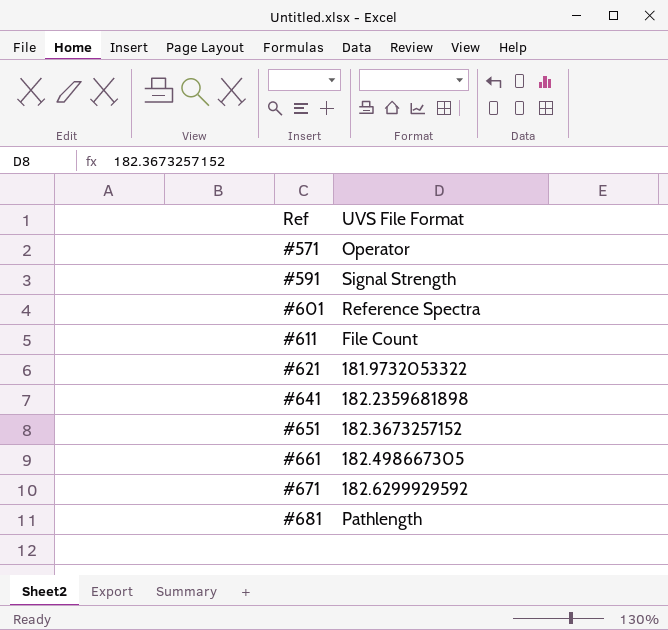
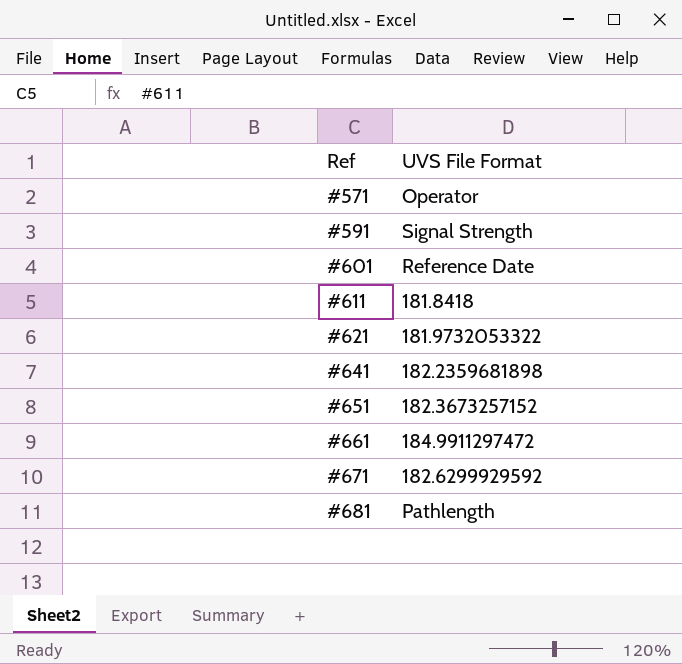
#601 | UVS File Format: Reference Spectra -> Reference Date
#611 | UVS File Format: File Count -> 181.8418
#661 | UVS File Format: 182.498667305 -> 184.9911297472

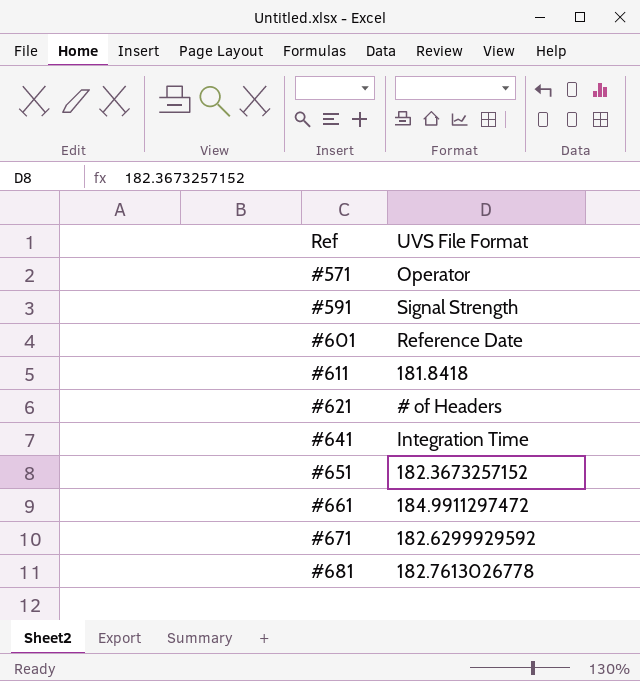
#621 | UVS File Format: 181.9732053322 -> # of Headers
#641 | UVS File Format: 182.2359681898 -> Integration Time
#681 | UVS File Format: Pathlength -> 182.7613026778

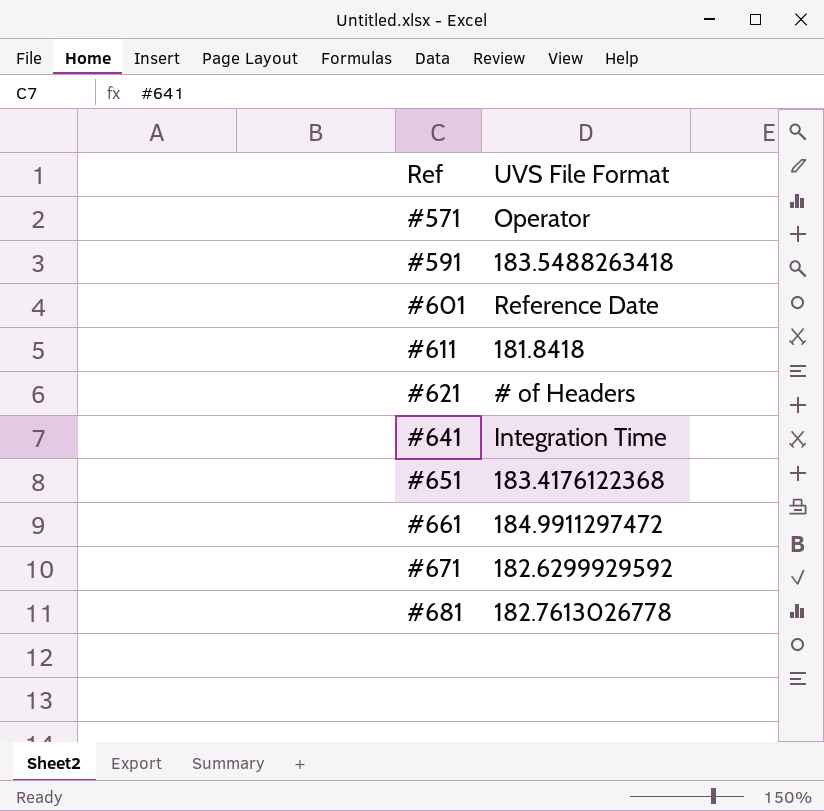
#591 | UVS File Format: Signal Strength -> 183.5488263418
#651 | UVS File Format: 182.3673257152 -> 183.4176122368

